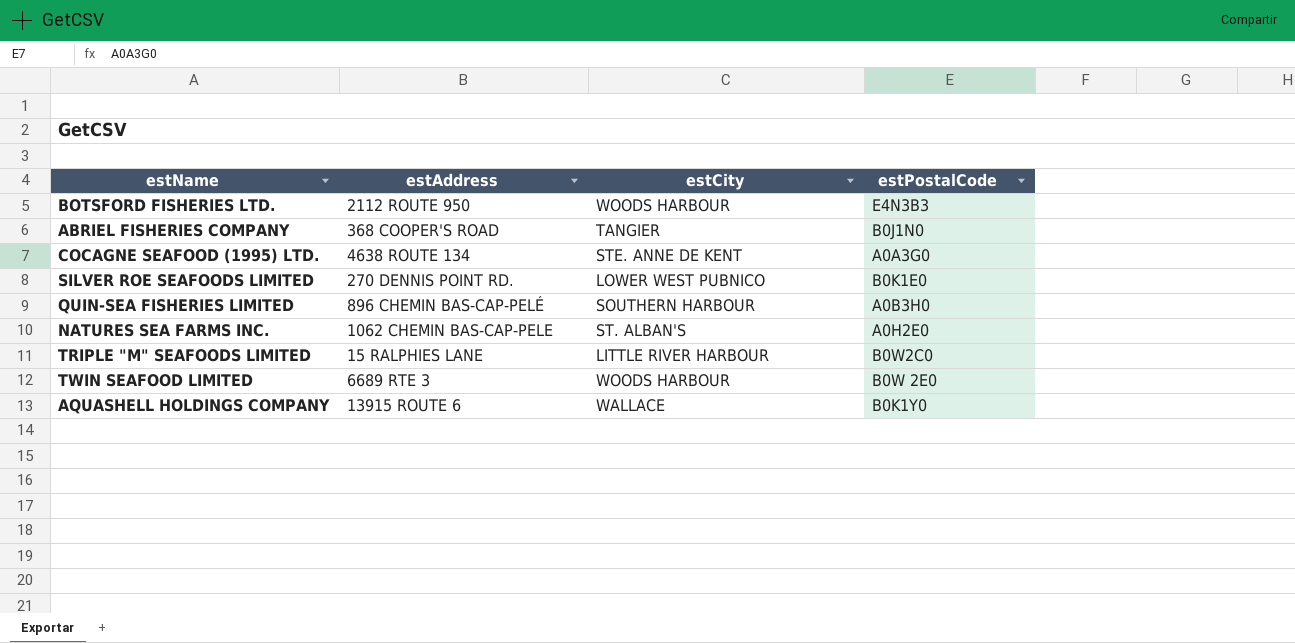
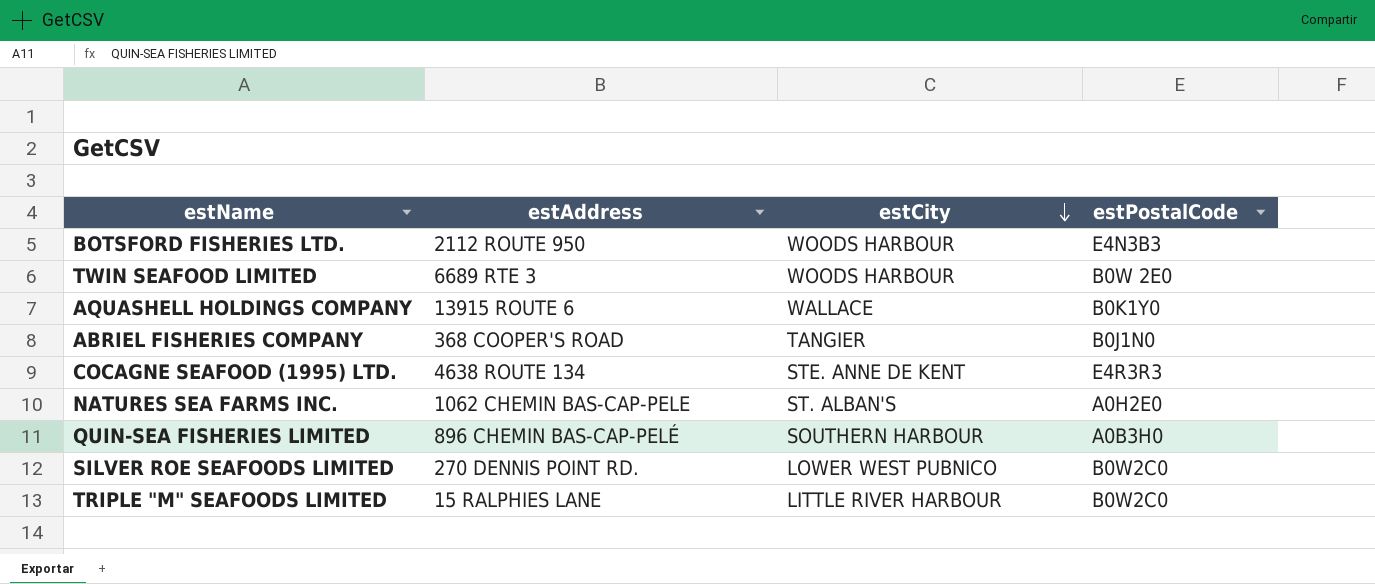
row order: none -> estCity descending
COCAGNE SEAFOOD (1995) LTD. | estPostalCode: A0A3G0 -> E4R3R3
SILVER ROE SEAFOODS LIMITED | estPostalCode: B0K1E0 -> B0W2C0

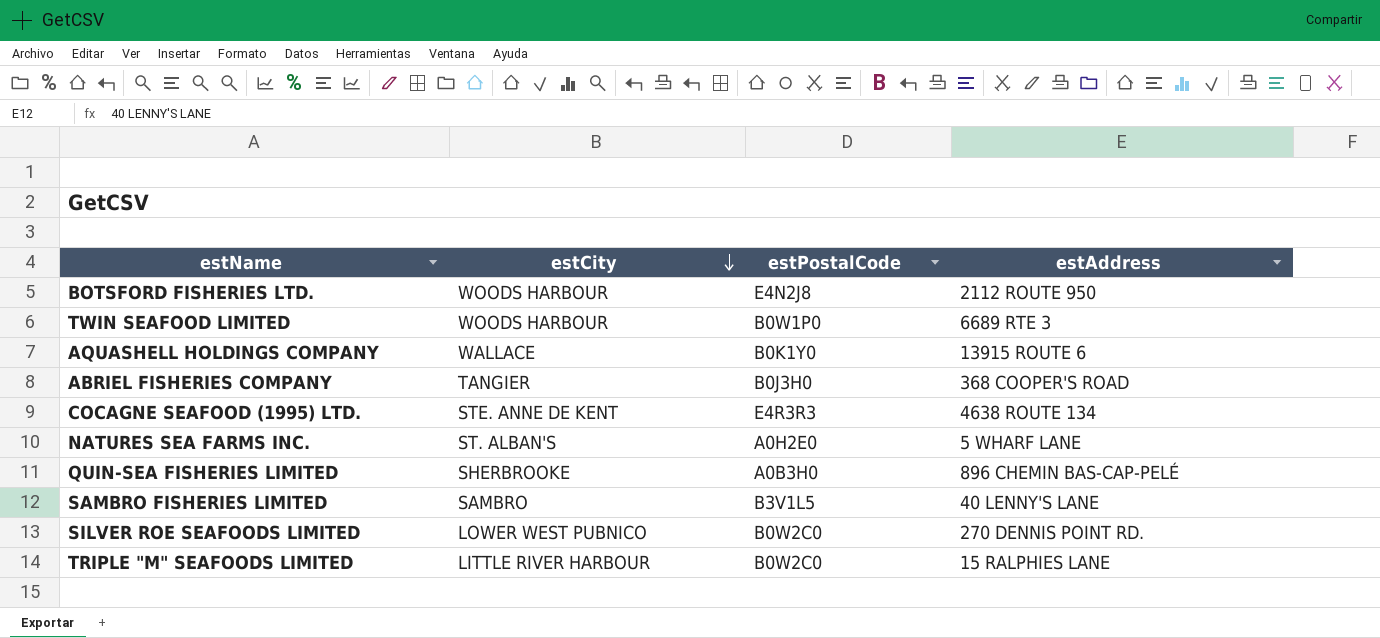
column estAddress | position: 2 -> 4
BOTSFORD FISHERIES LTD. | estPostalCode: E4N3B3 -> E4N2J8
TWIN SEAFOOD LIMITED | estPostalCode: B0W 2E0 -> B0W1P0
ABRIEL FISHERIES COMPANY | estPostalCode: B0J1N0 -> B0J3H0
NATURES SEA FARMS INC. | estAddress: 1062 CHEMIN BAS-CAP-PELE -> 5 WHARF LANE
QUIN-SEA FISHERIES LIMITED | estCity: SOUTHERN HARBOUR -> SHERBROOKE
row SAMBRO FISHERIES LIMITED: none -> SAMBRO | B3V1L5 | 40 LENNY'S LANE

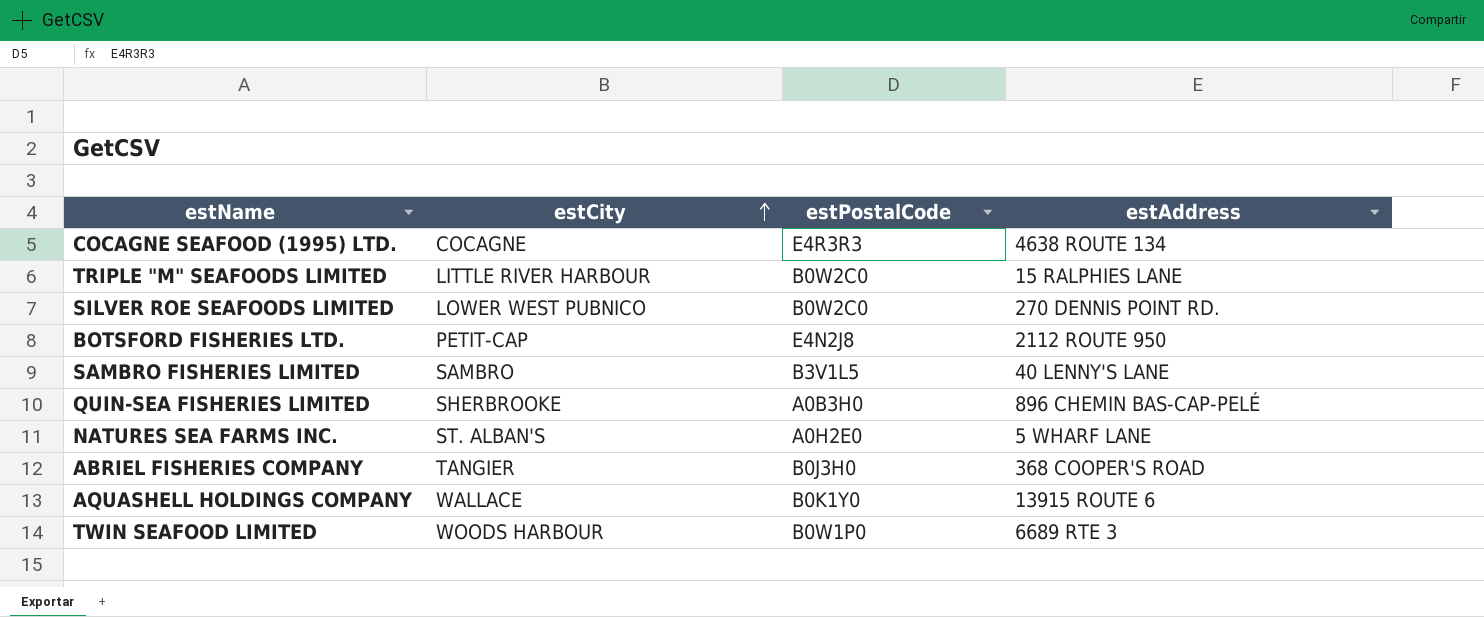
row order: estCity descending -> estCity ascending
COCAGNE SEAFOOD (1995) LTD. | estCity: STE. ANNE DE KENT -> COCAGNE
BOTSFORD FISHERIES LTD. | estCity: WOODS HARBOUR -> PETIT-CAP

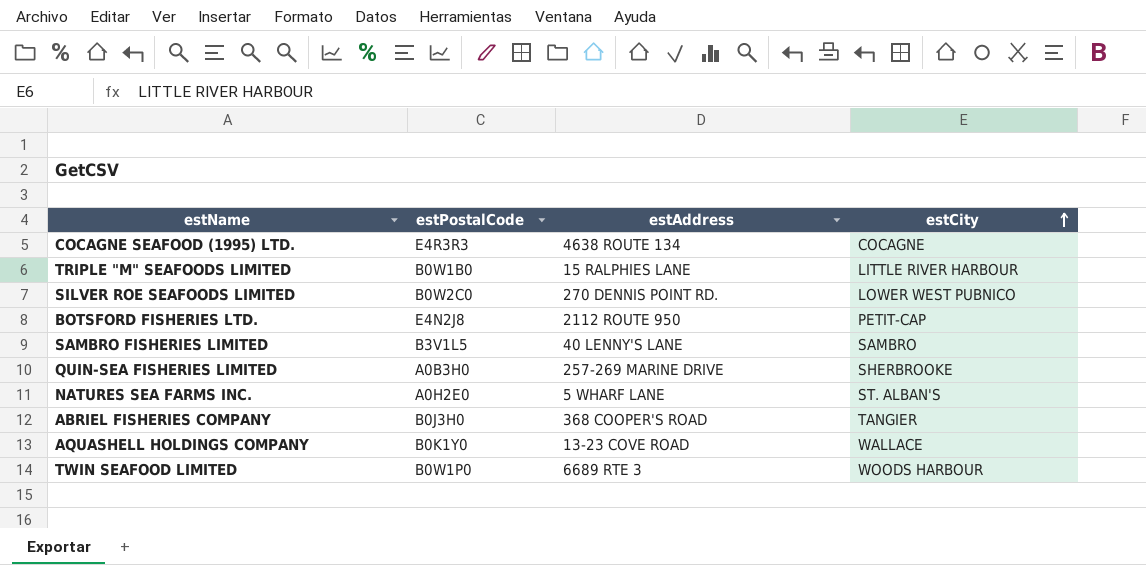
column estCity | position: 2 -> 4
TRIPLE "M" SEAFOODS LIMITED | estPostalCode: B0W2C0 -> B0W1B0
QUIN-SEA FISHERIES LIMITED | estAddress: 896 CHEMIN BAS-CAP-PELÉ -> 257-269 MARINE DRIVE
AQUASHELL HOLDINGS COMPANY | estAddress: 13915 ROUTE 6 -> 13-23 COVE ROAD

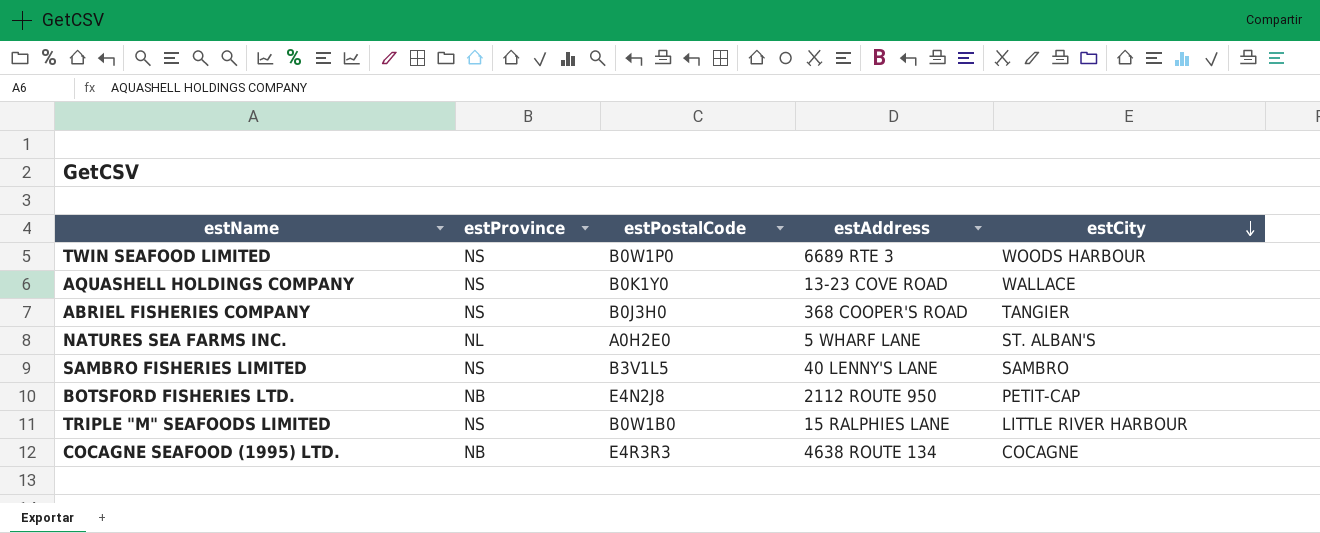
row order: estCity ascending -> estCity descending
column estProvince | position: none -> 2
row SILVER ROE SEAFOODS LIMITED: B0W2C0 | 270 DENNIS POINT RD. | LOWER WEST PUBNICO -> none
row QUIN-SEA FISHERIES LIMITED: A0B3H0 | 257-269 MARINE DRIVE | SHERBROOKE -> none

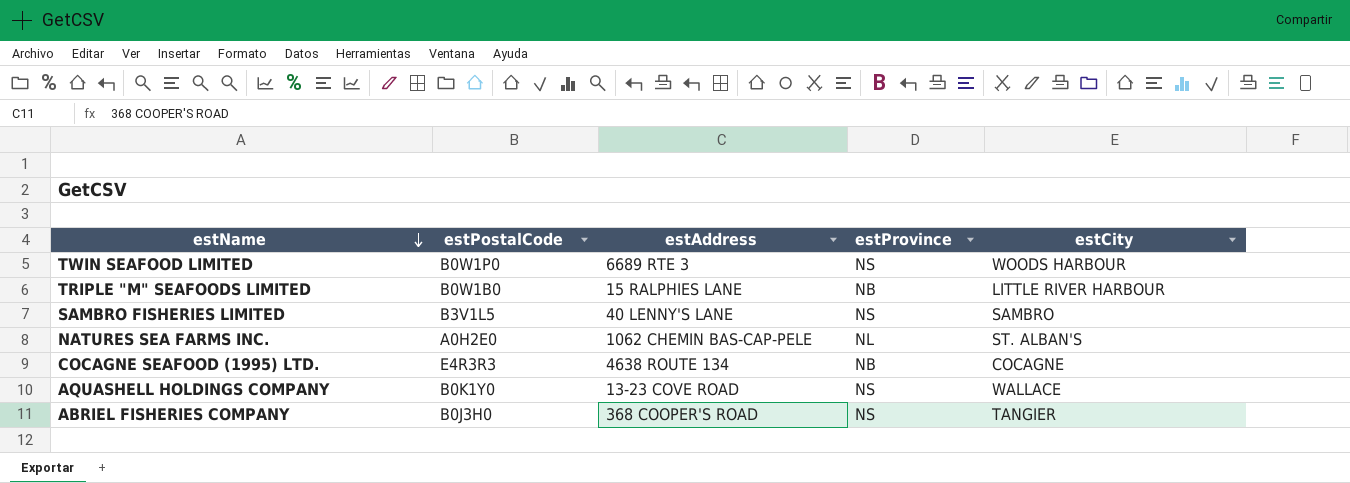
row order: estCity descending -> estName descending
column estProvince | position: 2 -> 4
row BOTSFORD FISHERIES LTD.: NB | E4N2J8 | 2112 ROUTE 950 | PETIT-CAP -> none
TRIPLE "M" SEAFOODS LIMITED | estProvince: NS -> NB
NATURES SEA FARMS INC. | estAddress: 5 WHARF LANE -> 1062 CHEMIN BAS-CAP-PELE

